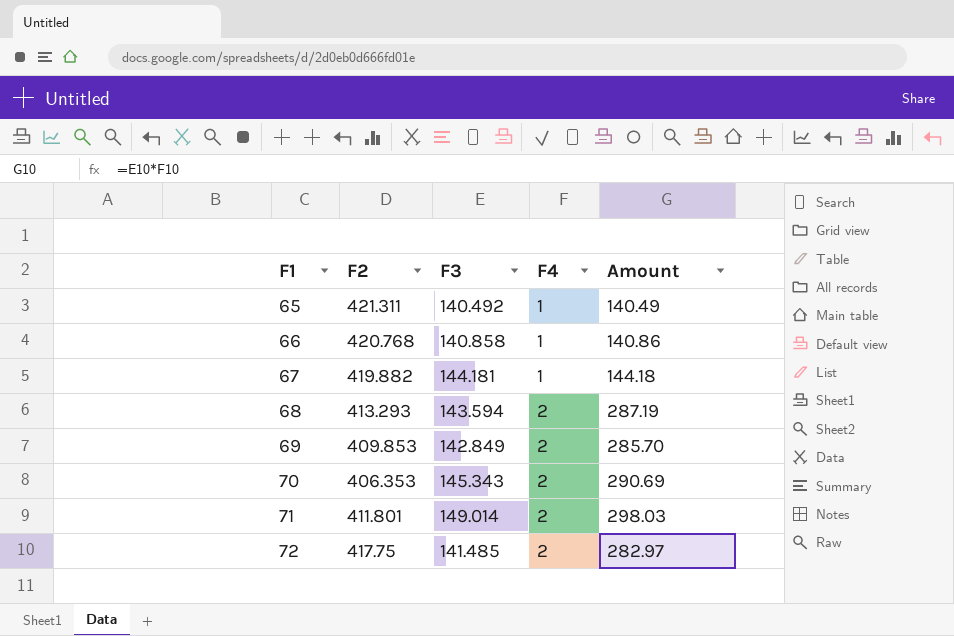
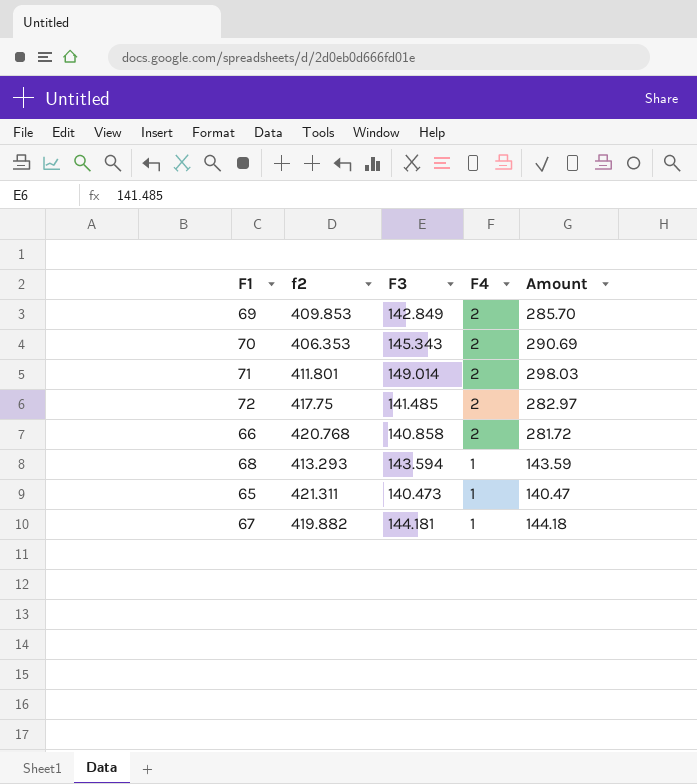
row order: F1 ascending -> F4 descending
column name: F2 -> f2
66 | F4: 1 -> 2
66 | Amount: 140.86 -> 281.72
68 | F4: 2 -> 1
68 | Amount: 287.19 -> 143.59
65 | F3: 140.492 -> 140.473
65 | Amount: 140.49 -> 140.47

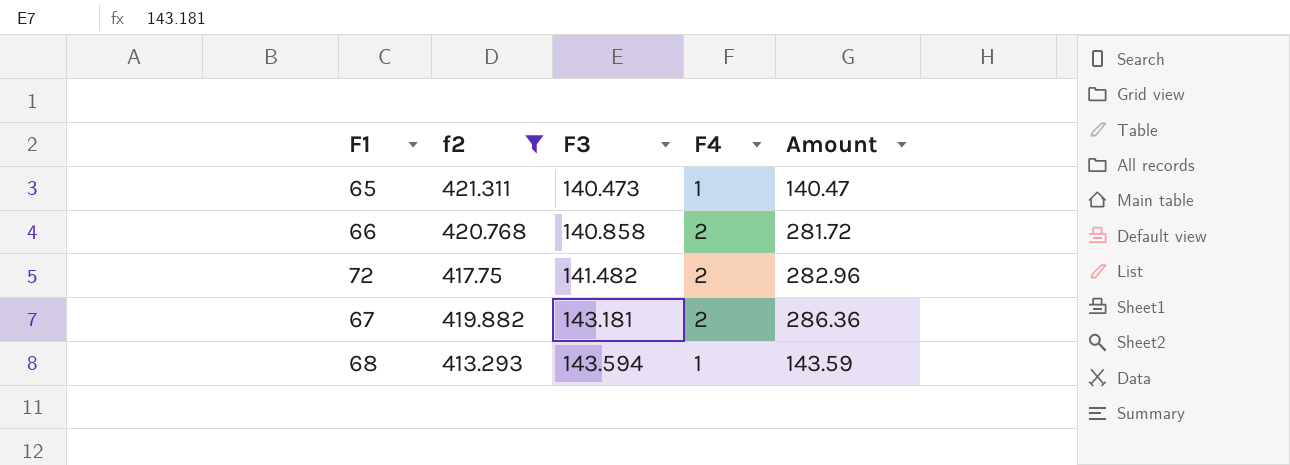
filter: none -> f2 >= 413.293
row order: F4 descending -> F3 ascending
72 | F3: 141.485 -> 141.482
72 | Amount: 282.97 -> 282.96
67 | F3: 144.181 -> 143.181
67 | F4: 1 -> 2
67 | Amount: 144.18 -> 286.36

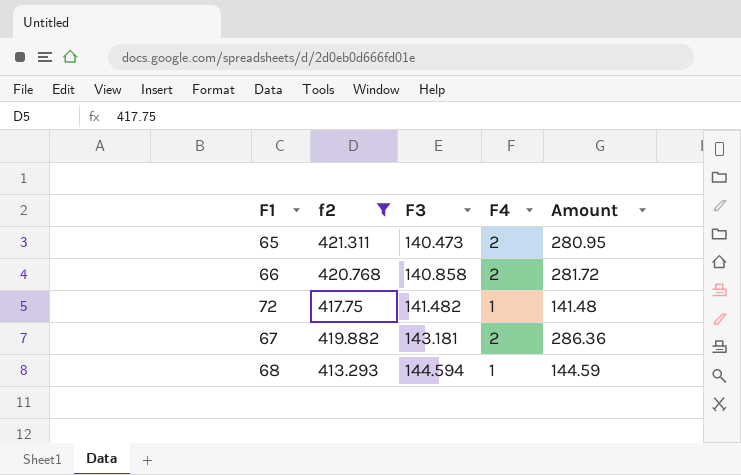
65 | F4: 1 -> 2
65 | Amount: 140.47 -> 280.95
72 | F4: 2 -> 1
72 | Amount: 282.96 -> 141.48
68 | F3: 143.594 -> 144.594
68 | Amount: 143.59 -> 144.59

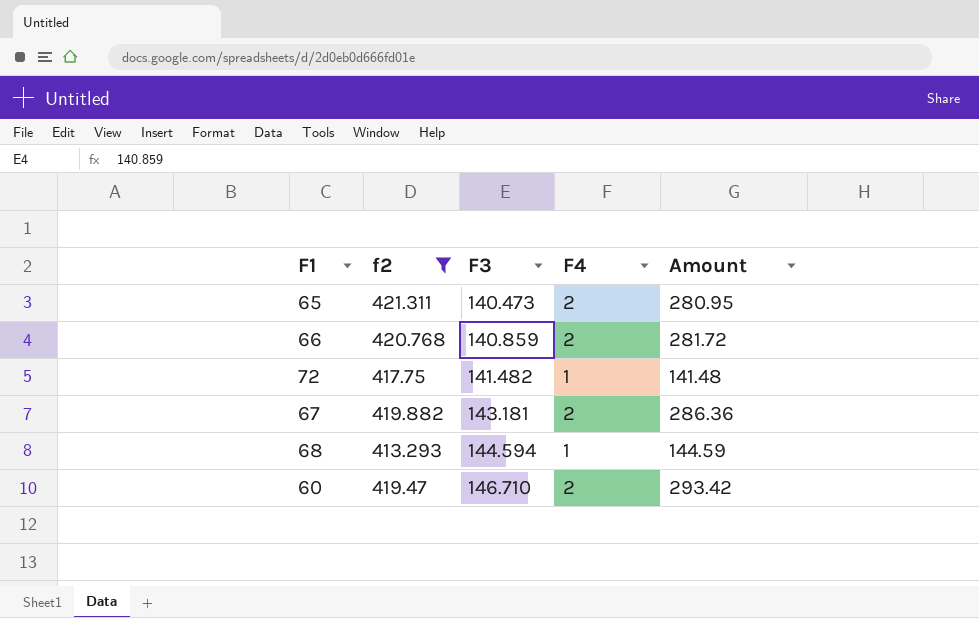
66 | F3: 140.858 -> 140.859
row 60: none -> 419.47 | 146.710 | 2 | 293.42

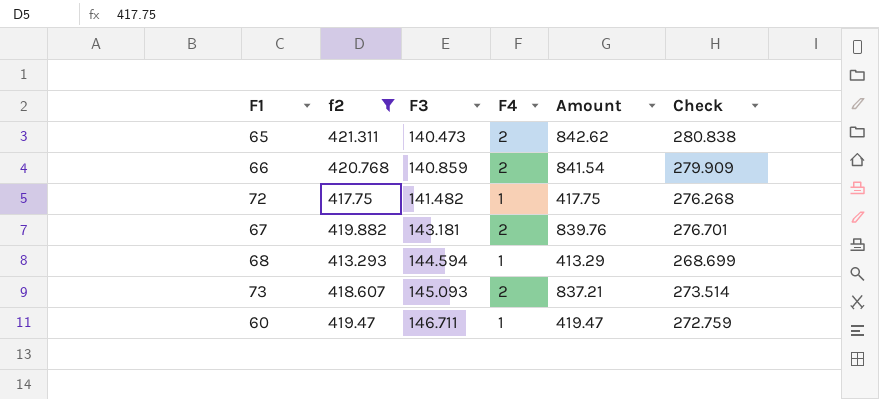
column Amount | formula: [F3] * [F4] -> [f2] * [F4]
column Check | formula: none -> [f2] - [F3]
row 73: none -> 418.607 | 145.093 | 2 | 837.21 | 273.514
60 | F3: 146.710 -> 146.711
60 | F4: 2 -> 1

